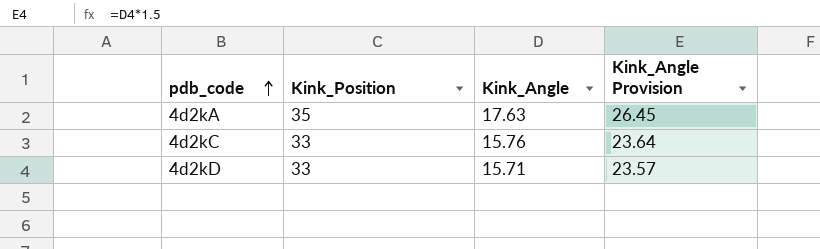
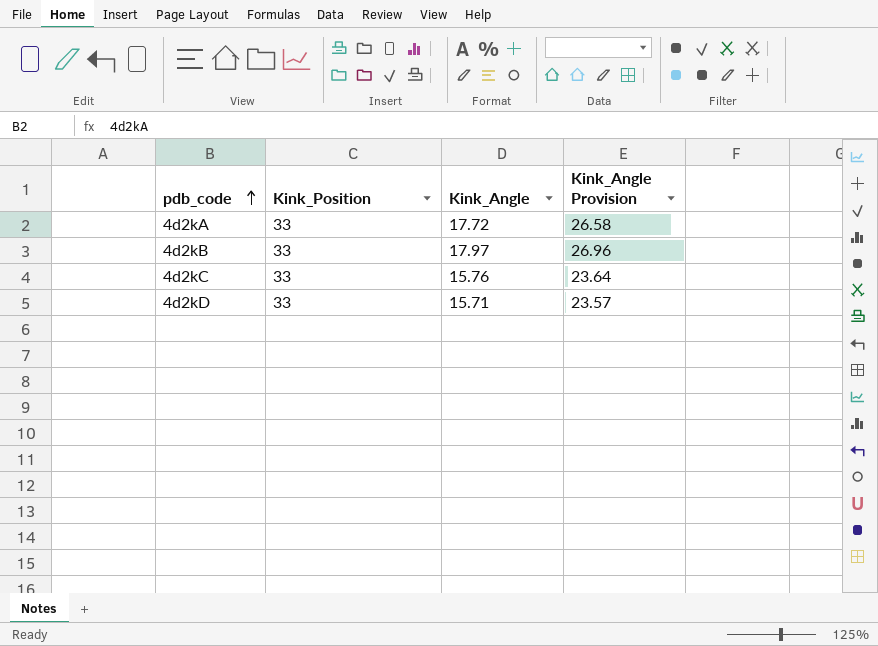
4d2kA | Kink_Position: 35 -> 33
4d2kA | Kink_Angle: 17.63 -> 17.72
4d2kA | Kink_Angle Provision: 26.45 -> 26.58
row 4d2kB: none -> 33 | 17.97 | 26.96

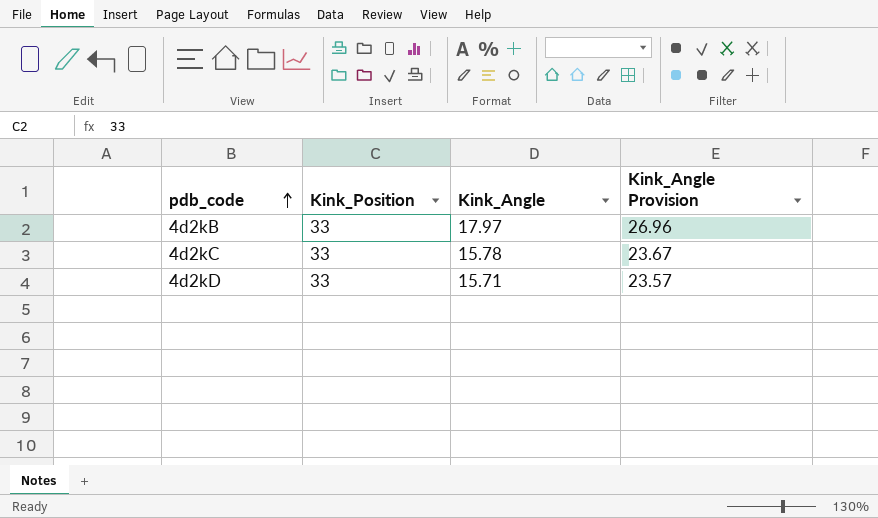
row 4d2kA: 33 | 17.72 | 26.58 -> none
4d2kC | Kink_Angle: 15.76 -> 15.78
4d2kC | Kink_Angle Provision: 23.64 -> 23.67

